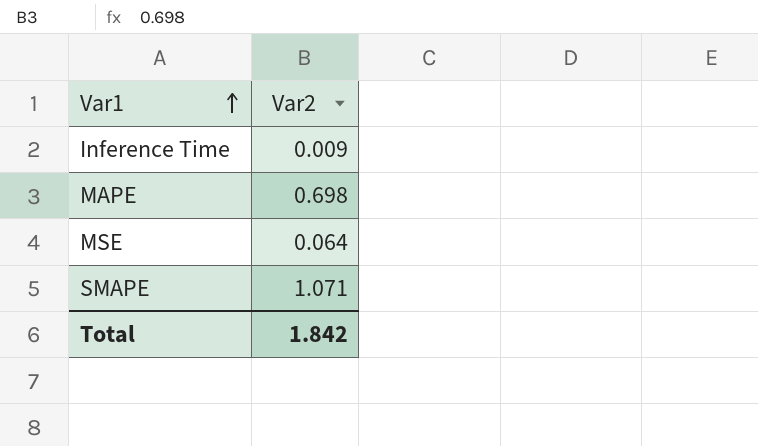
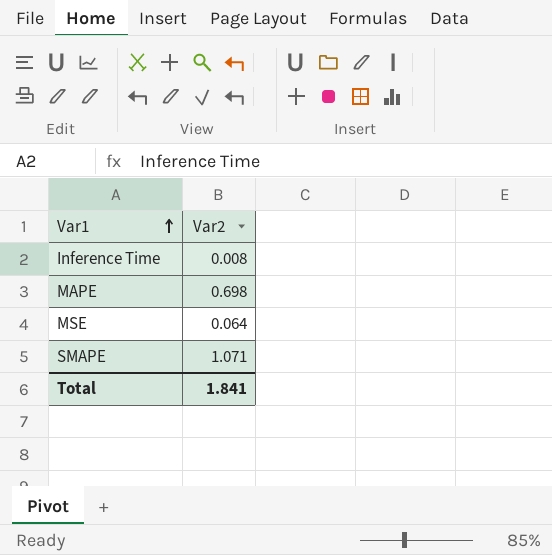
Inference Time | Var2: 0.009 -> 0.008
Total | Var2: 1.842 -> 1.841

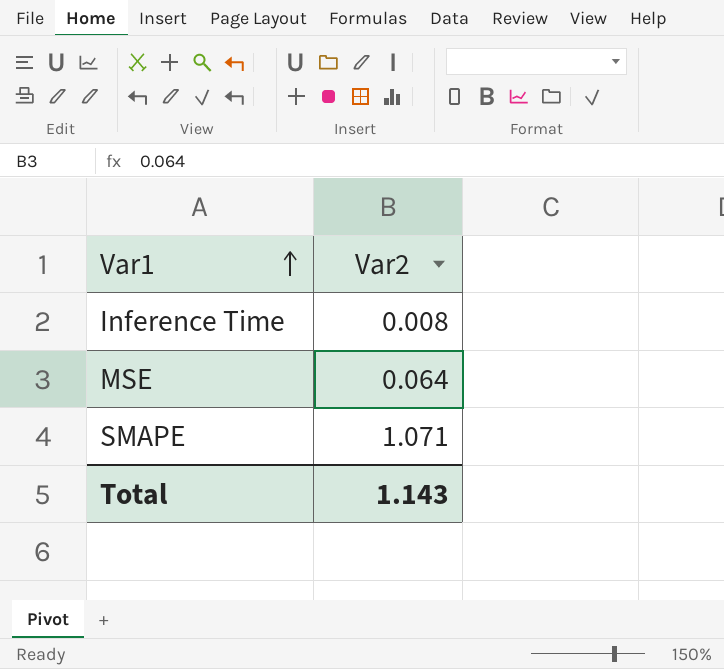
row MAPE: 0.698 -> none
Total | Var2: 1.841 -> 1.143

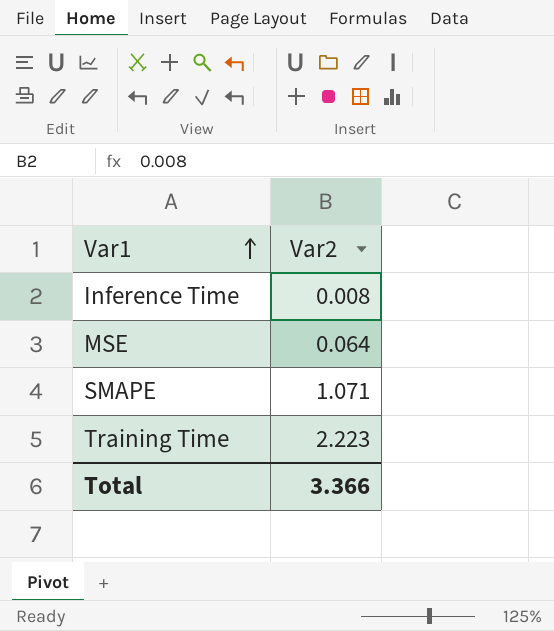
row Training Time: none -> 2.223
Total | Var2: 1.143 -> 3.366

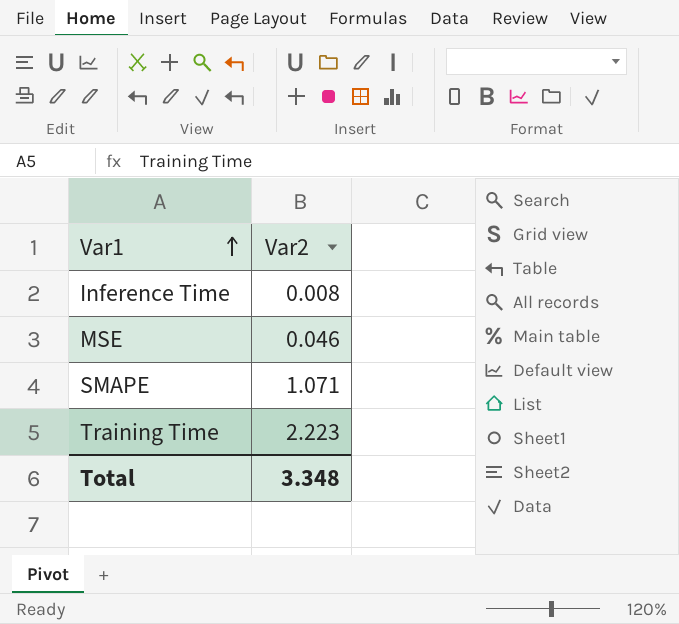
MSE | Var2: 0.064 -> 0.046
Total | Var2: 3.366 -> 3.348

